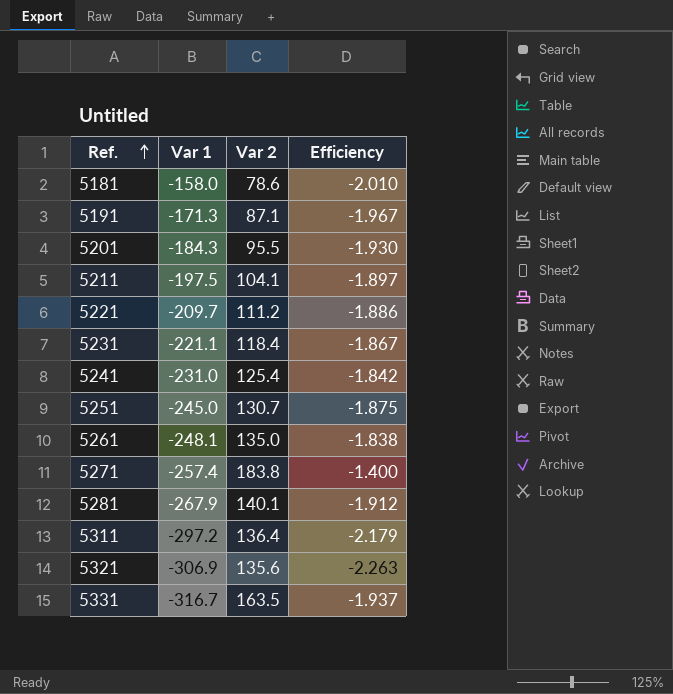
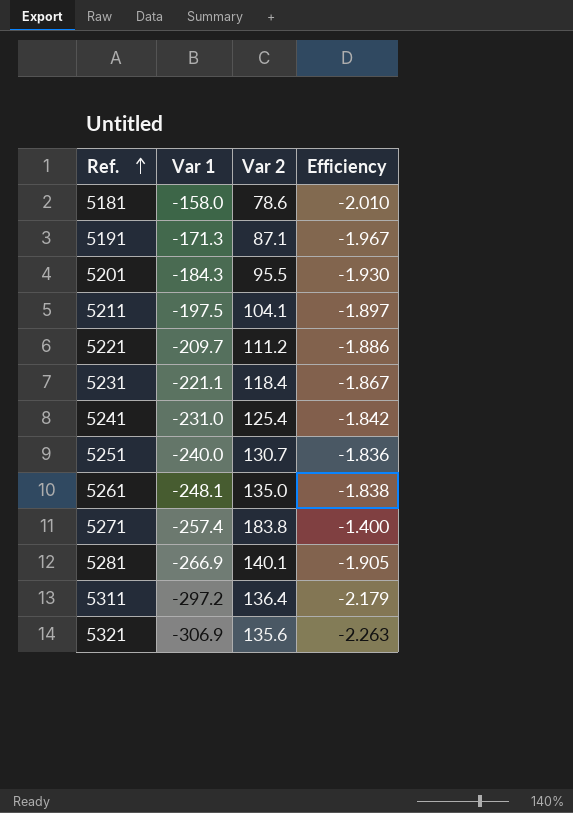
row 5331: -316.7 | 163.5 | -1.937 -> none
5251 | Var 1: -245.0 -> -240.0
5251 | Efficiency: -1.875 -> -1.836
5281 | Var 1: -267.9 -> -266.9
5281 | Efficiency: -1.912 -> -1.905

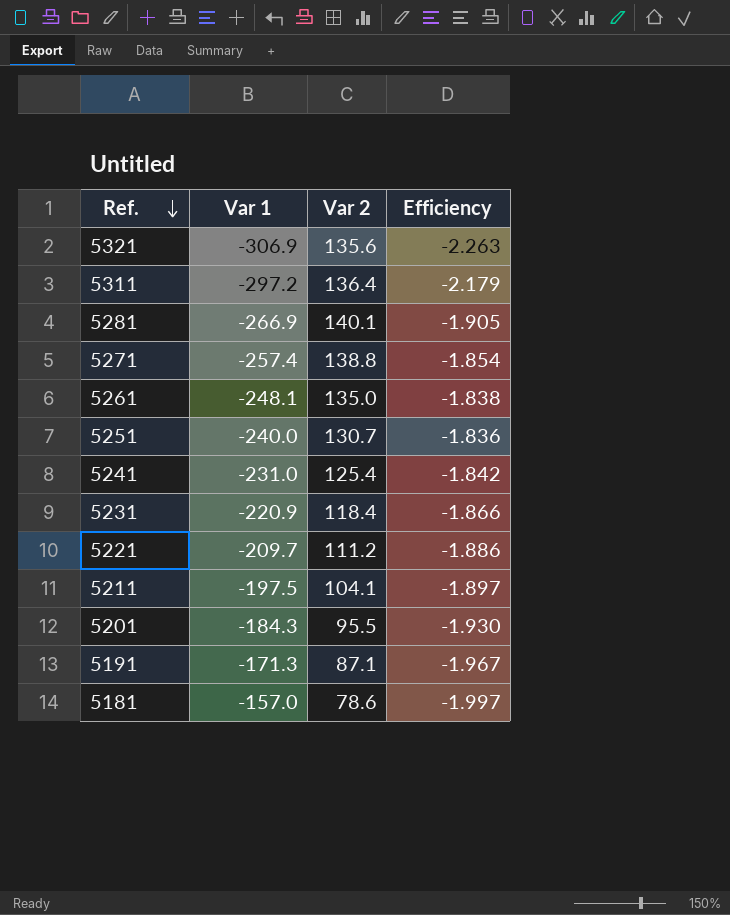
row order: Ref. ascending -> Ref. descending
5271 | Var 2: 183.8 -> 138.8
5271 | Efficiency: -1.400 -> -1.854
5231 | Var 1: -221.1 -> -220.9
5231 | Efficiency: -1.867 -> -1.866
5181 | Var 1: -158.0 -> -157.0
5181 | Efficiency: -2.010 -> -1.997

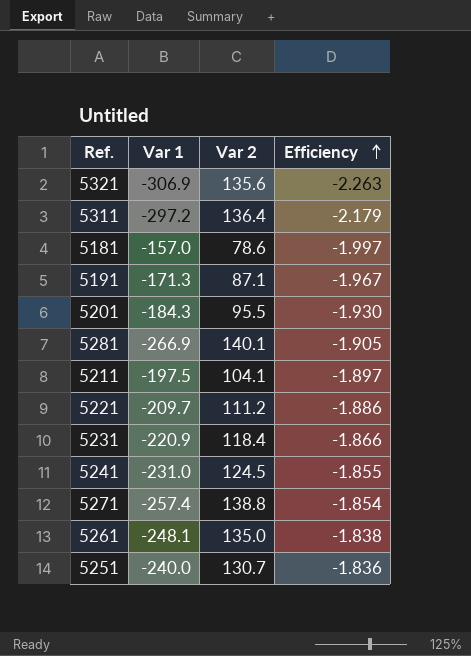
row order: Ref. descending -> Efficiency ascending
5241 | Var 2: 125.4 -> 124.5
5241 | Efficiency: -1.842 -> -1.855

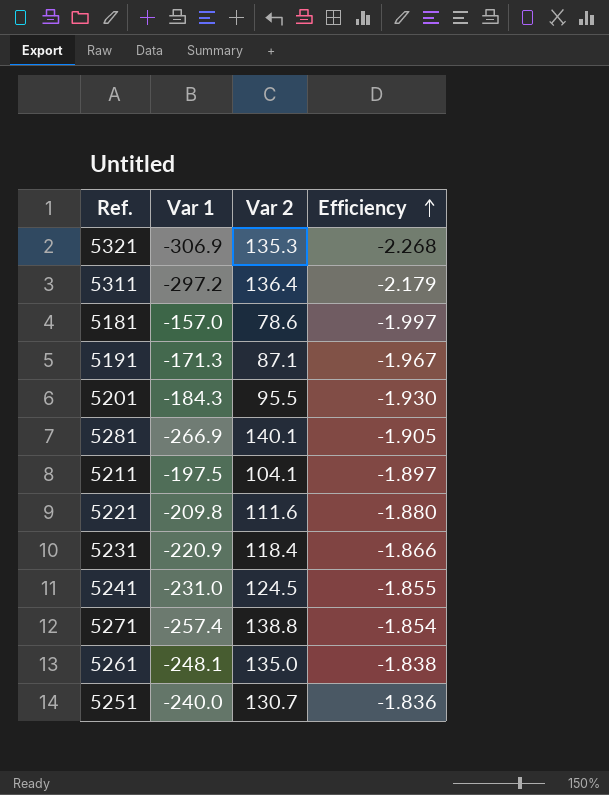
5321 | Var 2: 135.6 -> 135.3
5321 | Efficiency: -2.263 -> -2.268
5221 | Var 1: -209.7 -> -209.8
5221 | Var 2: 111.2 -> 111.6
5221 | Efficiency: -1.886 -> -1.880

